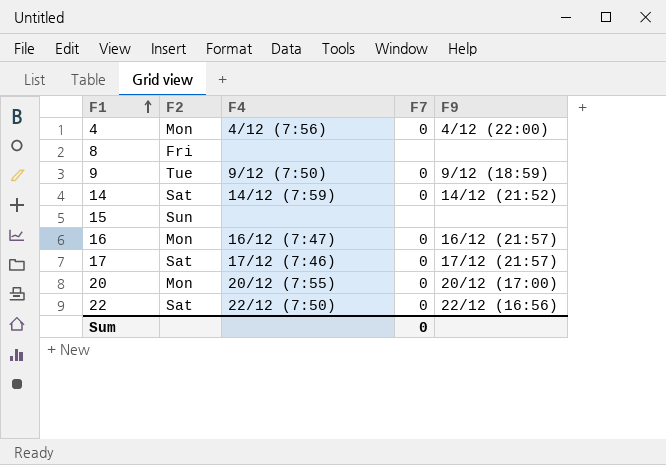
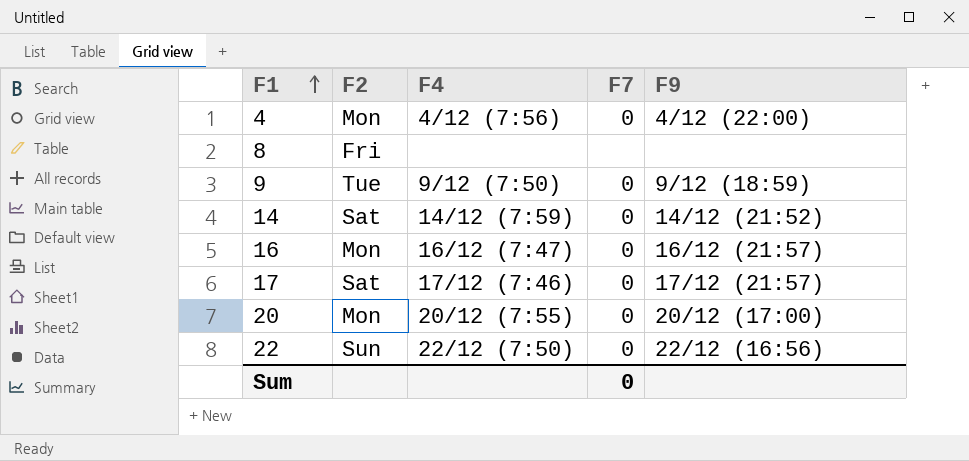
row 15: Sun | none | none | none -> none
22 | F2: Sat -> Sun

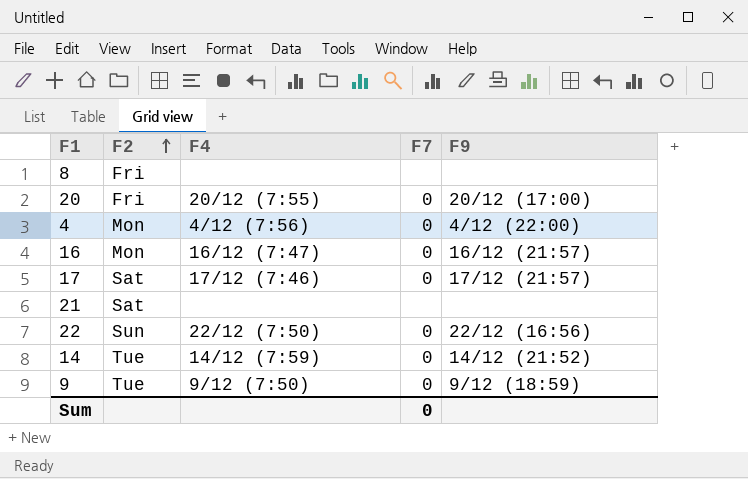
row order: F1 ascending -> F2 ascending
20 | F2: Mon -> Fri
row 21: none -> Sat | none | none | none
14 | F2: Sat -> Tue

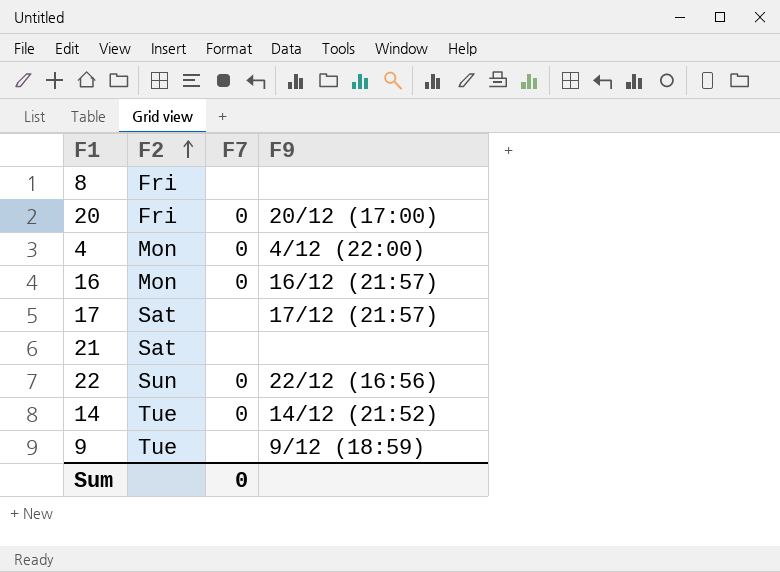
column F4 | position: 3 -> none
17 | F7: 0 -> none
9 | F7: 0 -> none

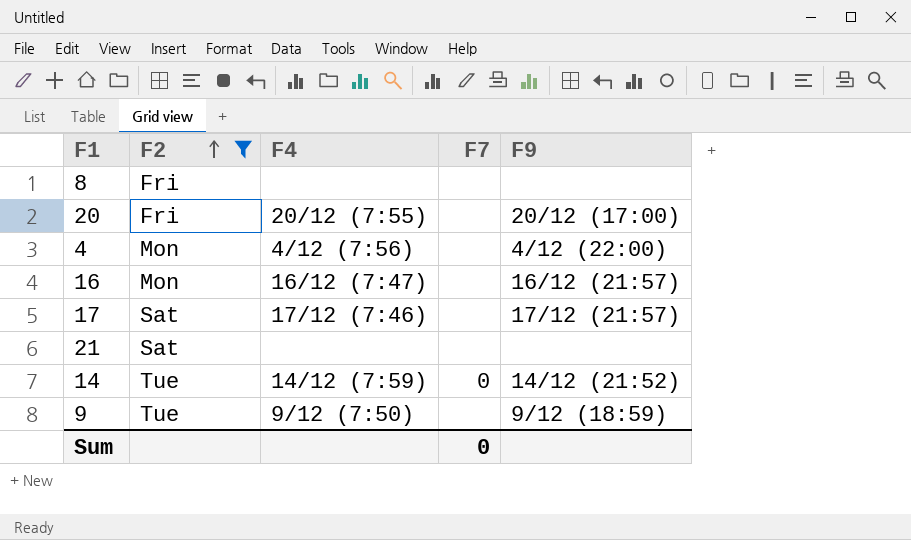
filter: none -> F2 != Sun
column F4 | position: none -> 3
20 | F7: 0 -> none
4 | F7: 0 -> none
16 | F7: 0 -> none

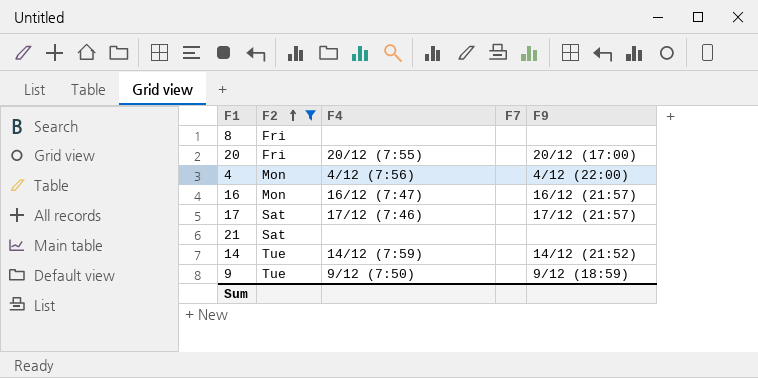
14 | F7: 0 -> none
Sum | F7: 0 -> none

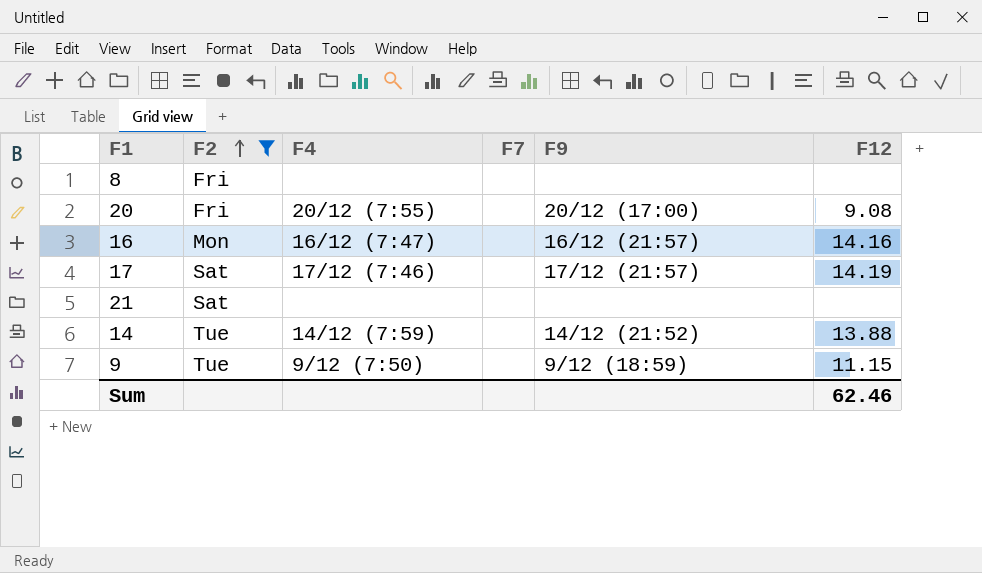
column F12 | position: none -> 6
row 4: Mon | 4/12 (7:56) | none | 4/12 (22:00) -> none

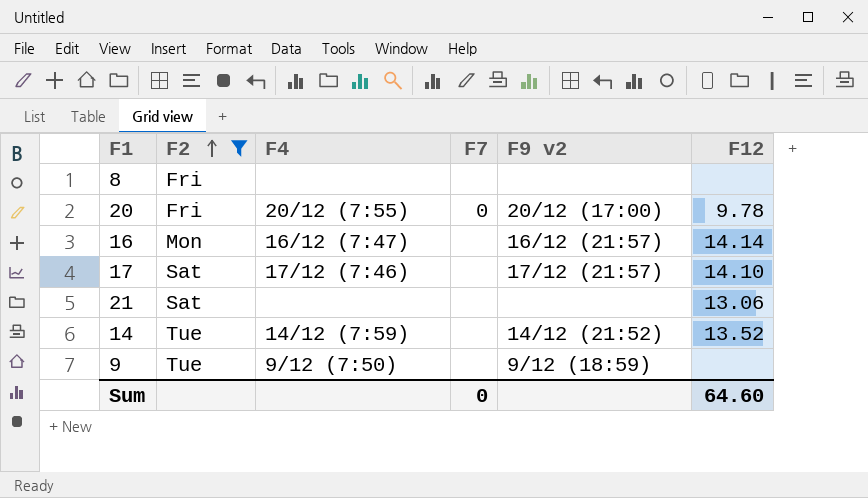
column name: F9 -> F9 v2
20 | F7: none -> 0
20 | F12: 9.08 -> 9.78
16 | F12: 14.16 -> 14.14
17 | F12: 14.19 -> 14.10
21 | F12: none -> 13.06
14 | F12: 13.88 -> 13.52
9 | F12: 11.15 -> none
Sum | F7: none -> 0
Sum | F12: 62.46 -> 64.60

